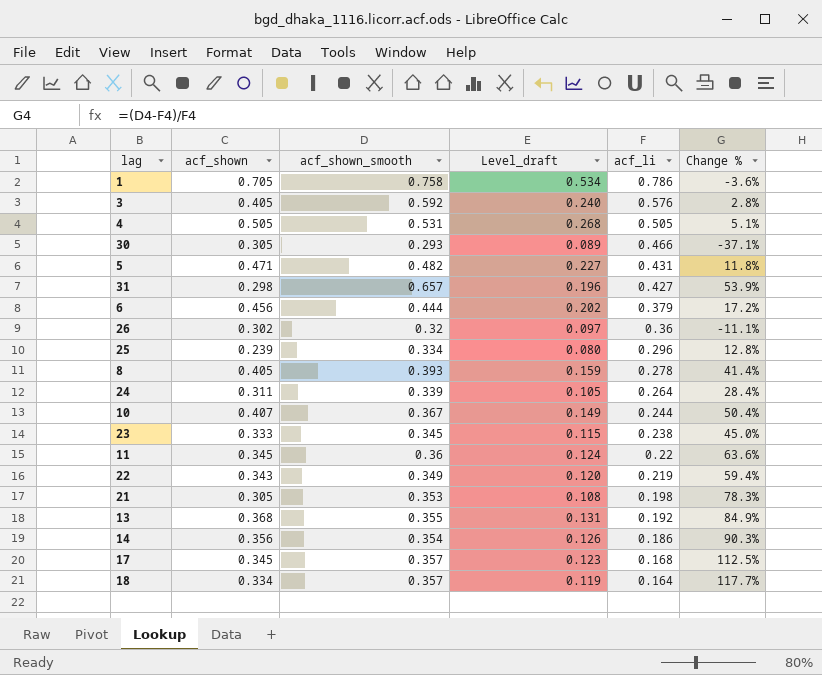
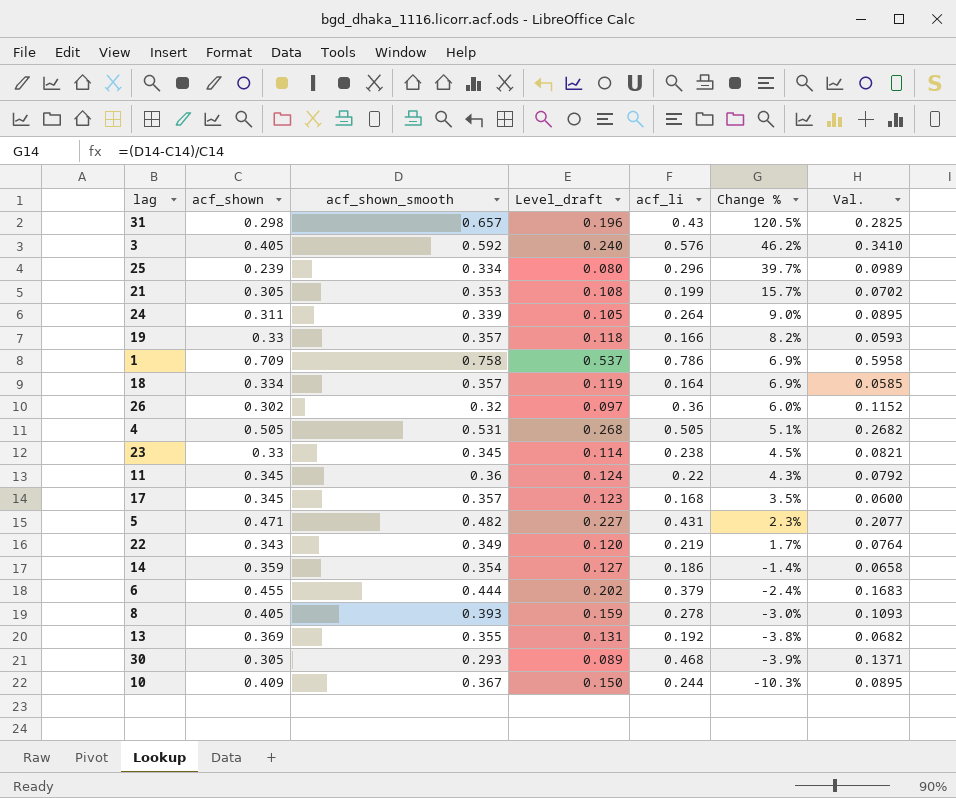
row order: acf_li descending -> Change % descending
column Change % | formula: ([acf_shown_smooth] - [acf_li]) / [acf_li] -> ([acf_shown_smooth] - [acf_shown]) / [acf_shown]
column Val. | formula: none -> [acf_shown_smooth] * [acf_li]
31 | acf_li: 0.427 -> 0.43
21 | acf_li: 0.198 -> 0.199
row 19: none -> 0.33 | 0.357 | 0.118 | 0.166 | 8.2% | 0.0593
1 | acf_shown: 0.705 -> 0.709
1 | Level_draft: 0.534 -> 0.537
23 | acf_shown: 0.333 -> 0.33
23 | Level_draft: 0.115 -> 0.114
14 | acf_shown: 0.356 -> 0.359
14 | Level_draft: 0.126 -> 0.127
6 | acf_shown: 0.456 -> 0.455
13 | acf_shown: 0.368 -> 0.369
30 | acf_li: 0.466 -> 0.468
10 | acf_shown: 0.407 -> 0.409
10 | Level_draft: 0.149 -> 0.150

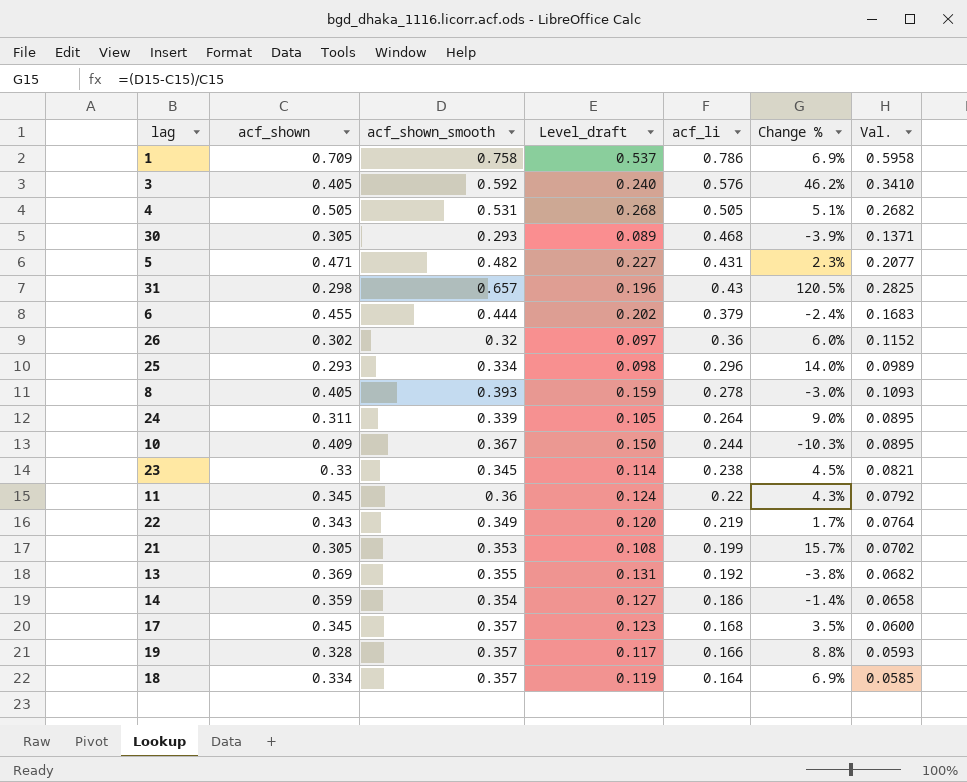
row order: Change % descending -> acf_li descending
25 | acf_shown: 0.239 -> 0.293
25 | Level_draft: 0.080 -> 0.098
25 | Change %: 39.7% -> 14.0%
19 | acf_shown: 0.33 -> 0.328
19 | Level_draft: 0.118 -> 0.117
19 | Change %: 8.2% -> 8.8%

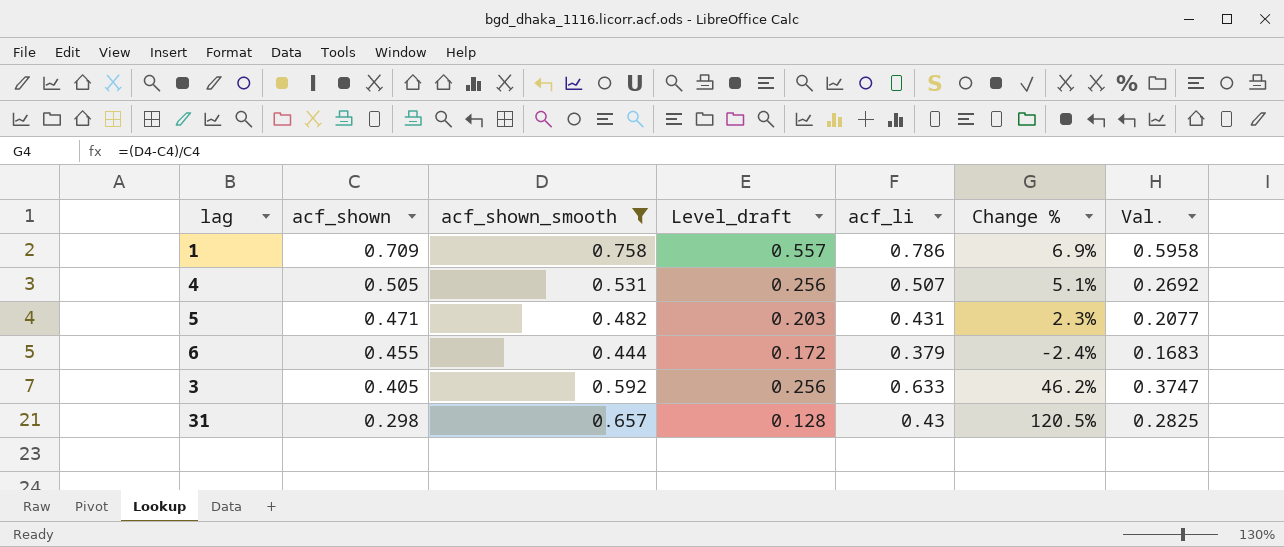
filter: none -> acf_shown_smooth >= 0.444
row order: acf_li descending -> acf_shown descending
column Level_draft | formula: [acf_shown] * [acf_shown_smooth] -> [acf_shown] * [acf_li]
4 | acf_li: 0.505 -> 0.507
4 | Val.: 0.2682 -> 0.2692
3 | acf_li: 0.576 -> 0.633
3 | Val.: 0.3410 -> 0.3747

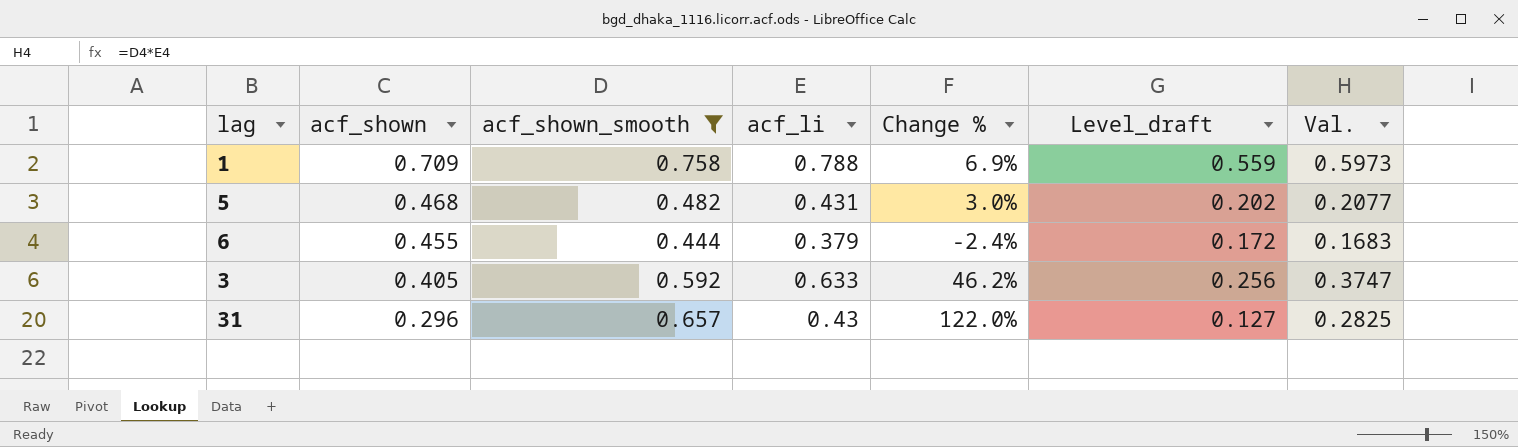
column Level_draft | position: 4 -> 6
row 4: 0.505 | 0.531 | 0.256 | 0.507 | 5.1% | 0.2692 -> none
1 | acf_li: 0.786 -> 0.788
1 | Level_draft: 0.557 -> 0.559
1 | Val.: 0.5958 -> 0.5973
5 | acf_shown: 0.471 -> 0.468
5 | Change %: 2.3% -> 3.0%
5 | Level_draft: 0.203 -> 0.202
31 | acf_shown: 0.298 -> 0.296
31 | Change %: 120.5% -> 122.0%
31 | Level_draft: 0.128 -> 0.127

